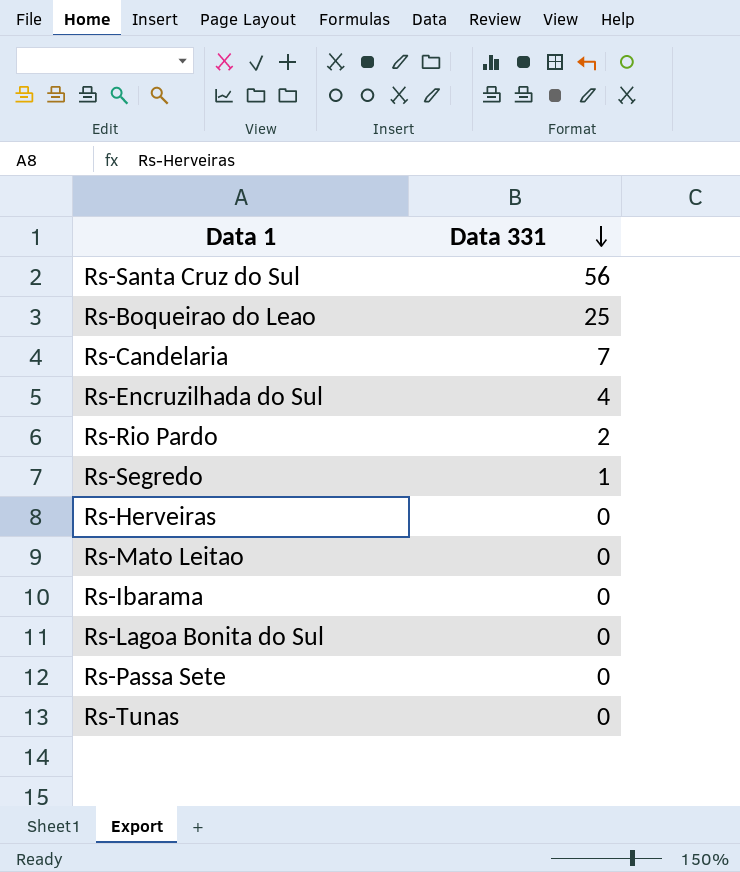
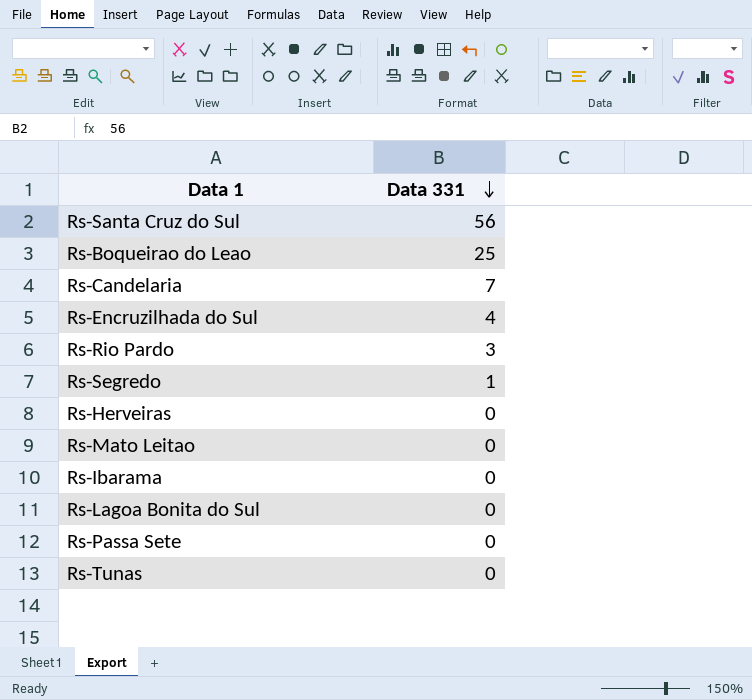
Rs-Rio Pardo | Data 331: 2 -> 3

